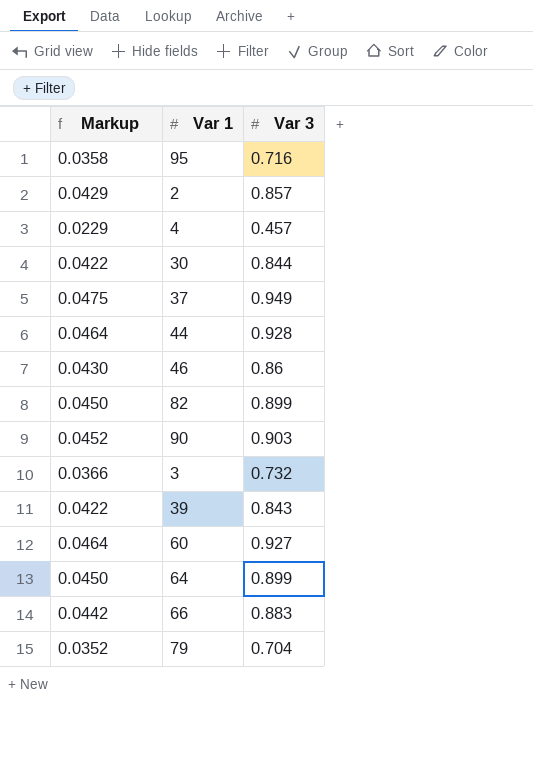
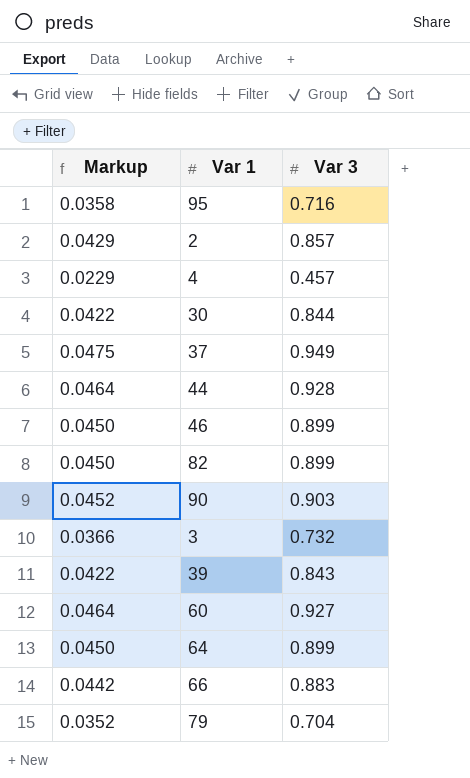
46 | Markup: 0.0430 -> 0.0450
46 | Var 3: 0.86 -> 0.899

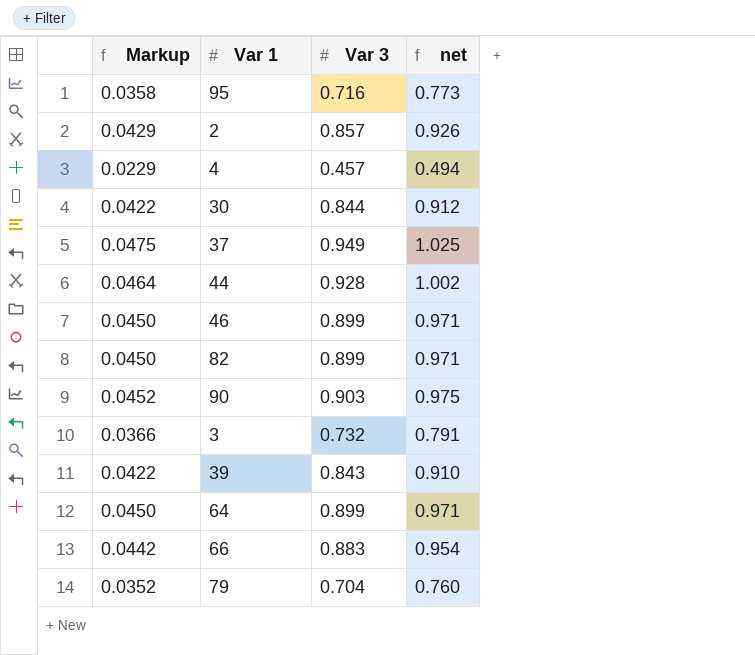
column net | formula: none -> [Var 3] * 1.08
row 60: 0.0464 | 0.927 -> none

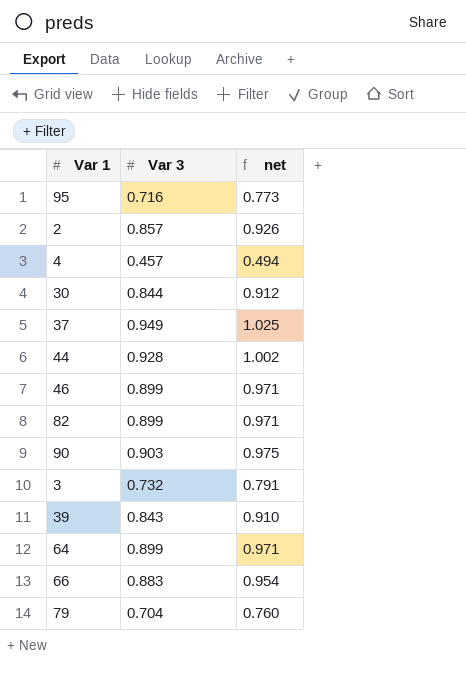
column Markup | formula: [Var 3] * 0.05 -> none

